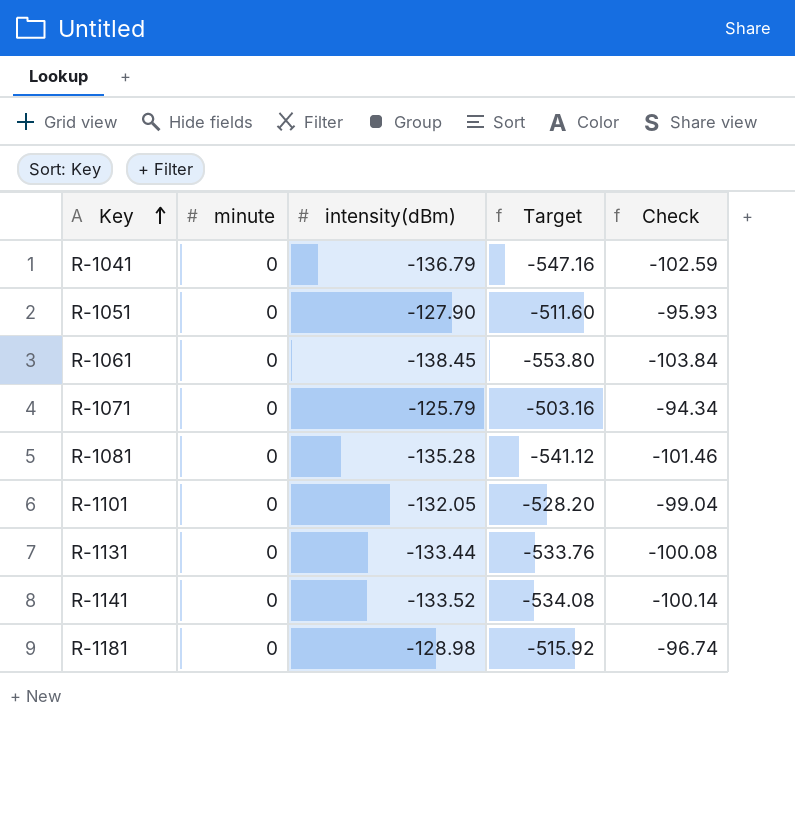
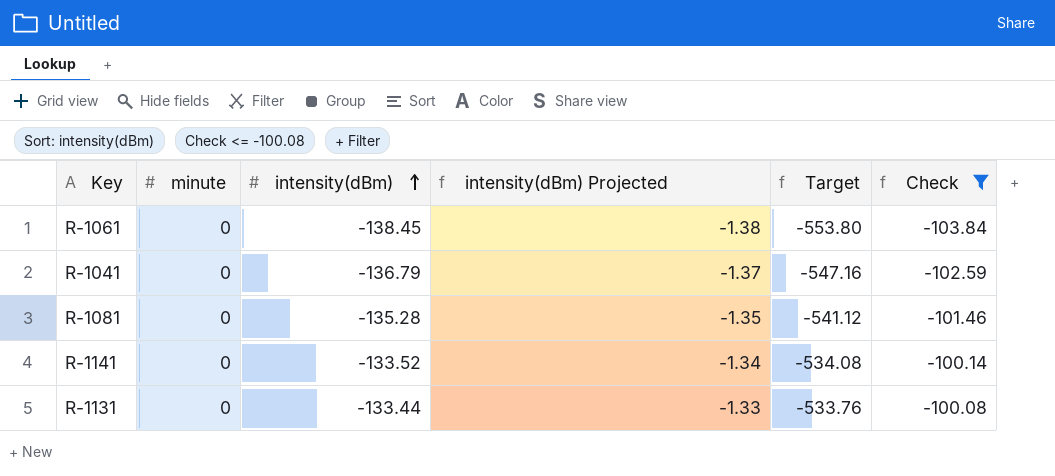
filter: none -> Check <= -100.08
row order: Key ascending -> intensity(dBm) ascending
column intensity(dBm) Projected | formula: none -> [intensity(dBm)] * 0.01

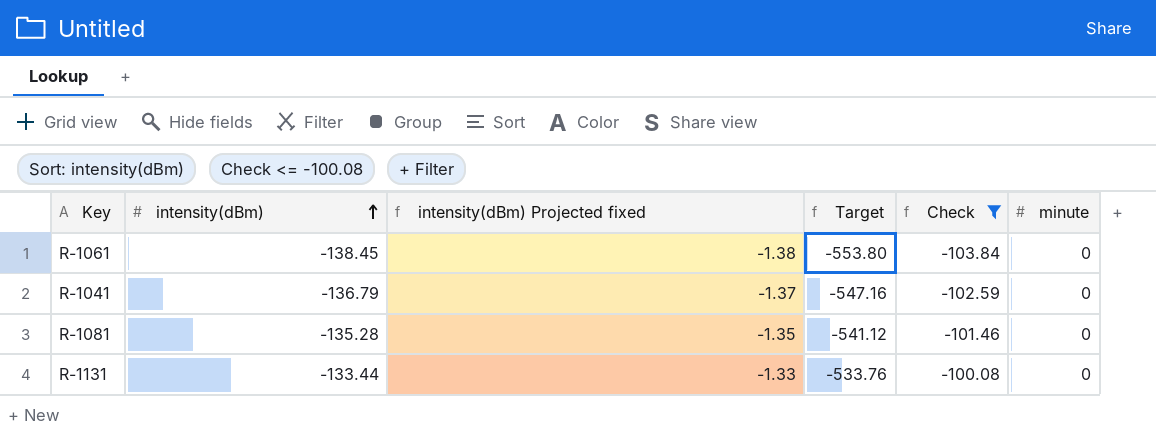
column name: intensity(dBm) Projected -> intensity(dBm) Projected fixed
column minute | position: 2 -> 6
row R-1141: 0 | -133.52 | -1.34 | -534.08 | -100.14 -> none

